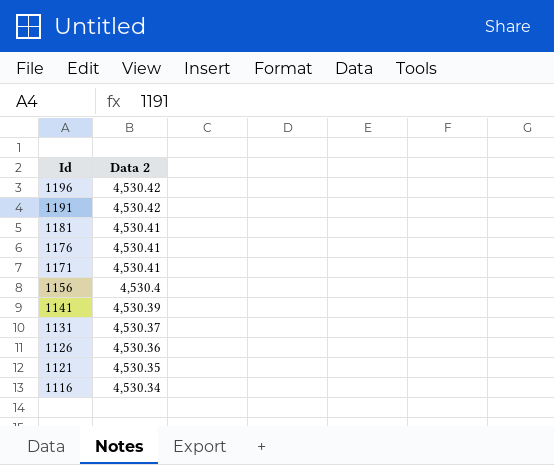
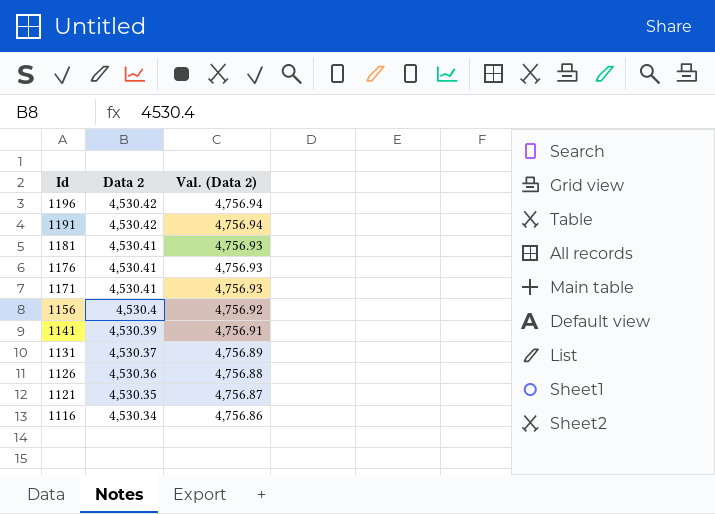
column Val. (Data 2) | formula: none -> [Data 2] * 1.05

